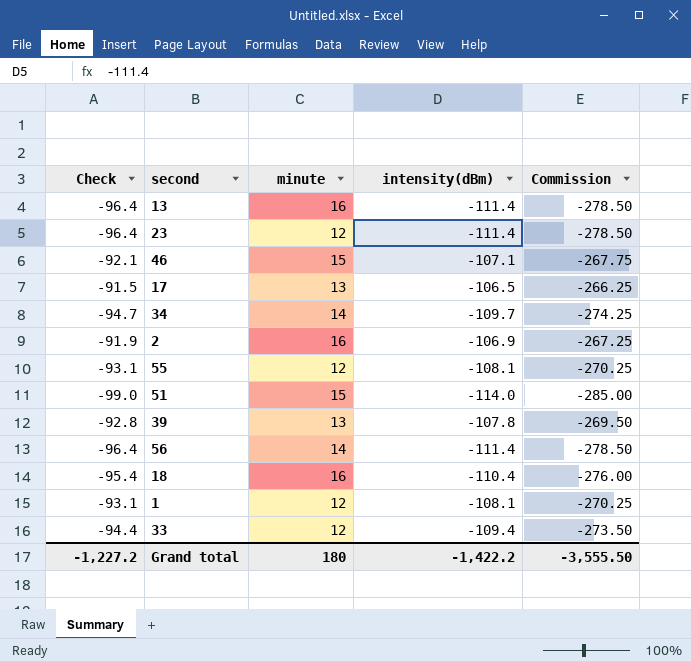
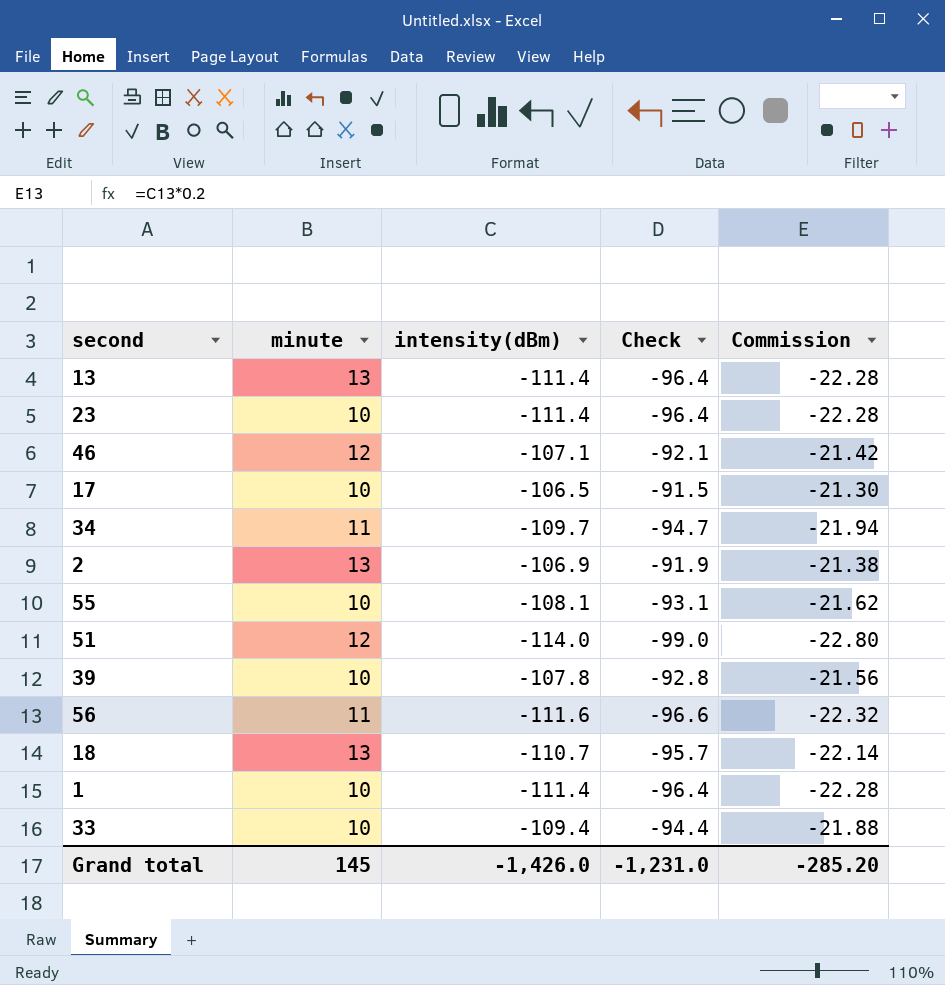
column Check | position: 1 -> 4
column Commission | formula: [intensity(dBm)] * 2.5 -> [intensity(dBm)] * 0.2
13 | minute: 16 -> 13
23 | minute: 12 -> 10
46 | minute: 15 -> 12
17 | minute: 13 -> 10
34 | minute: 14 -> 11
2 | minute: 16 -> 13
55 | minute: 12 -> 10
51 | minute: 15 -> 12
39 | minute: 13 -> 10
56 | minute: 14 -> 11
56 | intensity(dBm): -111.4 -> -111.6
56 | Check: -96.4 -> -96.6
18 | minute: 16 -> 13
18 | intensity(dBm): -110.4 -> -110.7
18 | Check: -95.4 -> -95.7
1 | minute: 12 -> 10
1 | intensity(dBm): -108.1 -> -111.4
1 | Check: -93.1 -> -96.4
33 | minute: 12 -> 10
Grand total | minute: 180 -> 145
Grand total | intensity(dBm): -1,422.2 -> -1,426.0
Grand total | Check: -1,227.2 -> -1,231.0
Grand total | Commission: -3,555.50 -> -285.20

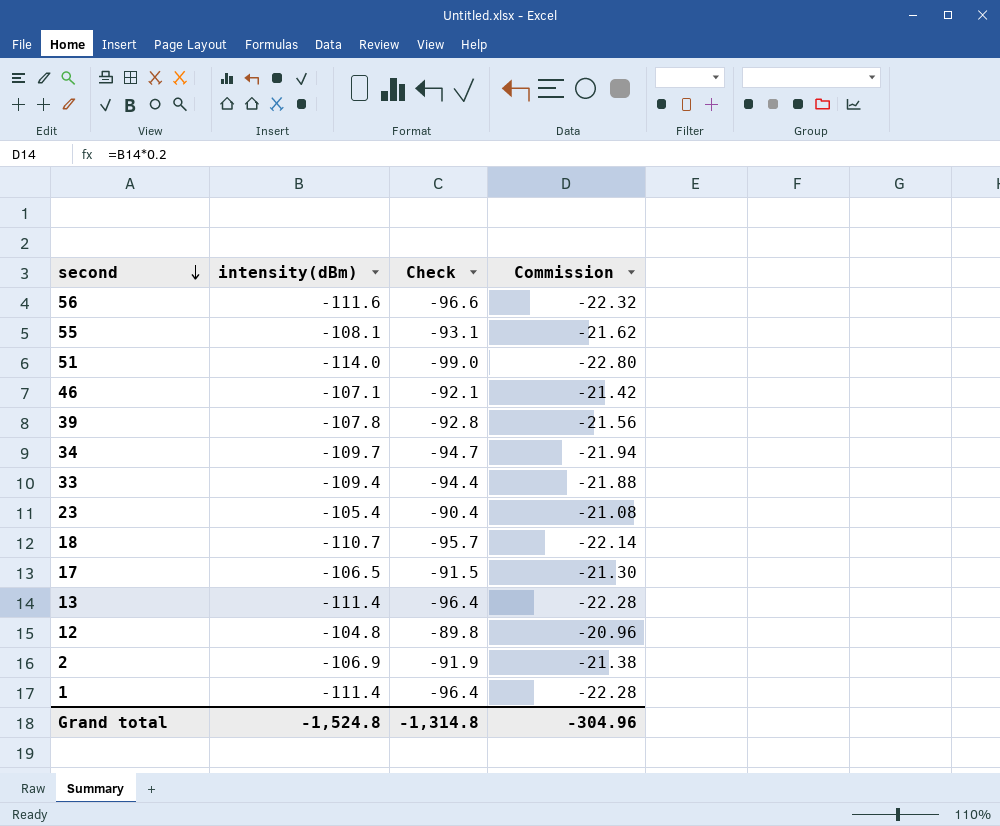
row order: none -> second descending
column minute | position: 2 -> none
23 | intensity(dBm): -111.4 -> -105.4
23 | Check: -96.4 -> -90.4
23 | Commission: -22.28 -> -21.08
row 12: none -> -104.8 | -89.8 | -20.96
Grand total | intensity(dBm): -1,426.0 -> -1,524.8
Grand total | Check: -1,231.0 -> -1,314.8
Grand total | Commission: -285.20 -> -304.96

